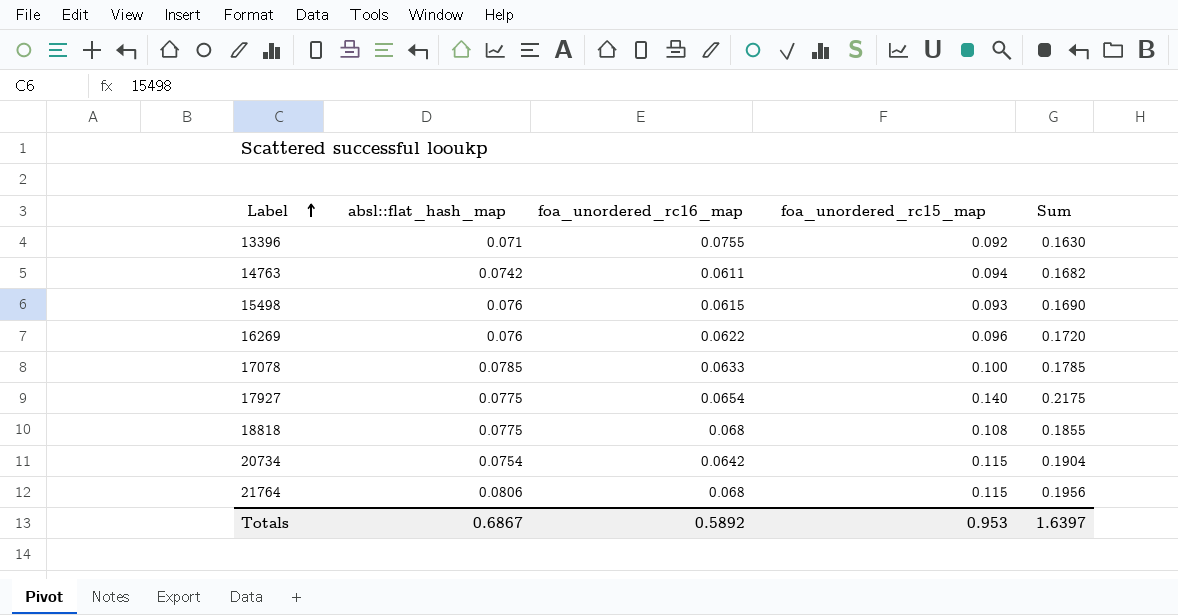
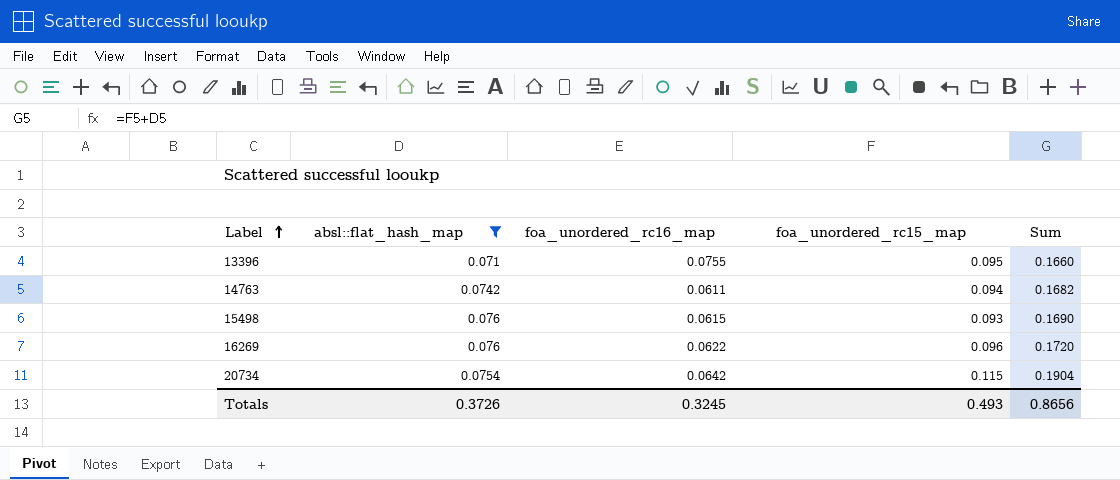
filter: none -> absl::flat_hash_map <= 0.076
13396 | foa_unordered_rc15_map: 0.092 -> 0.095
13396 | Sum: 0.1630 -> 0.1660
Totals | absl::flat_hash_map: 0.6867 -> 0.3726
Totals | foa_unordered_rc16_map: 0.5892 -> 0.3245
Totals | foa_unordered_rc15_map: 0.953 -> 0.493
Totals | Sum: 1.6397 -> 0.8656

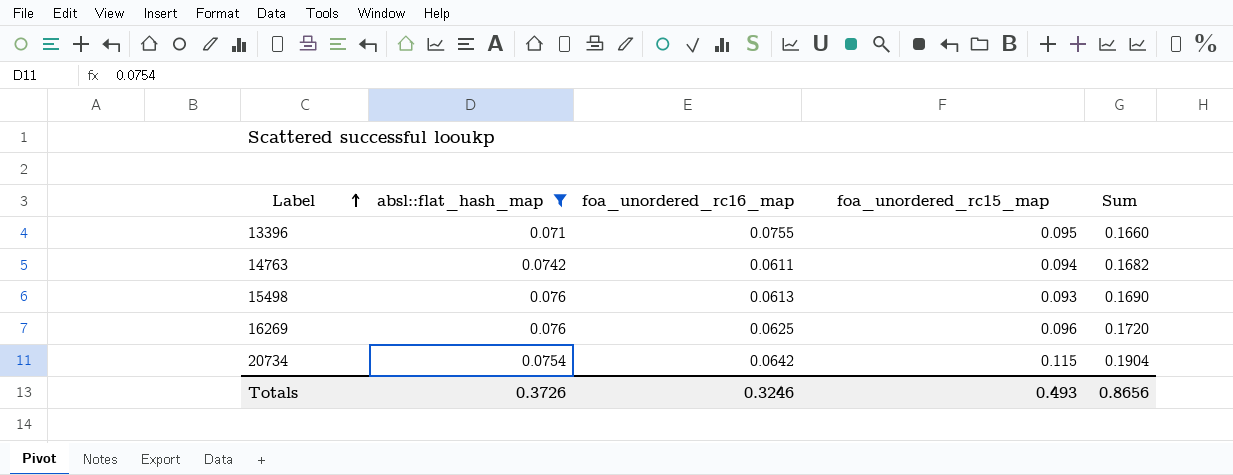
15498 | foa_unordered_rc16_map: 0.0615 -> 0.0613
16269 | foa_unordered_rc16_map: 0.0622 -> 0.0625
Totals | foa_unordered_rc16_map: 0.3245 -> 0.3246

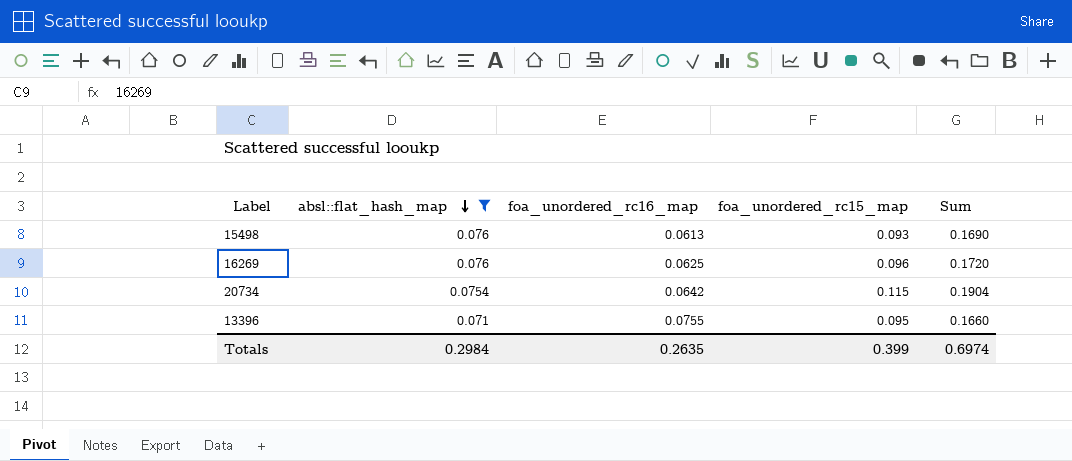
row order: Label ascending -> absl::flat_hash_map descending
row 14763: 0.0742 | 0.0611 | 0.094 | 0.1682 -> none
Totals | absl::flat_hash_map: 0.3726 -> 0.2984
Totals | foa_unordered_rc16_map: 0.3246 -> 0.2635
Totals | foa_unordered_rc15_map: 0.493 -> 0.399
Totals | Sum: 0.8656 -> 0.6974

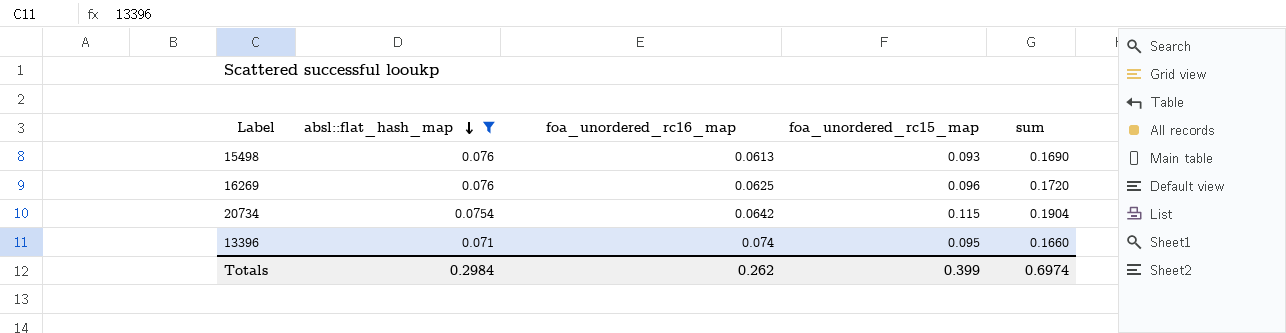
column name: Sum -> sum
13396 | foa_unordered_rc16_map: 0.0755 -> 0.074
Totals | foa_unordered_rc16_map: 0.2635 -> 0.262

